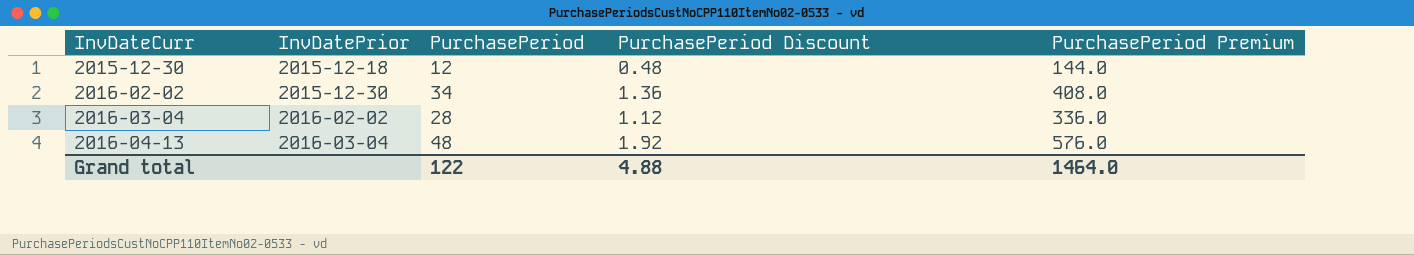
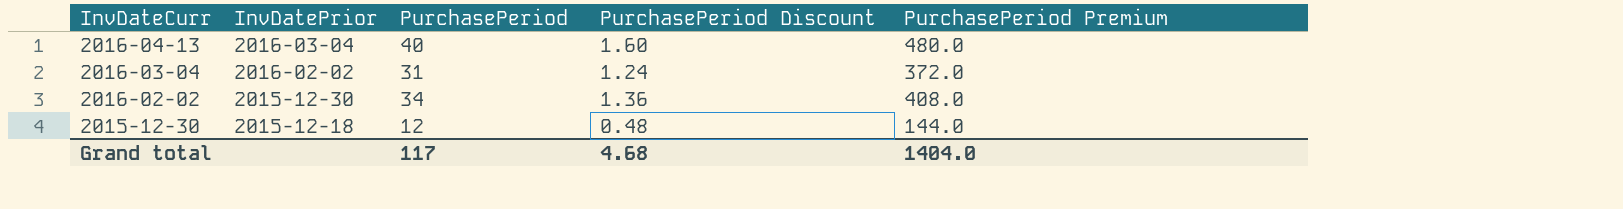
row order: InvDateCurr ascending -> InvDateCurr descending
2016-04-13 | PurchasePeriod: 48 -> 40
2016-04-13 | PurchasePeriod Discount: 1.92 -> 1.60
2016-04-13 | PurchasePeriod Premium: 576.0 -> 480.0
2016-03-04 | PurchasePeriod: 28 -> 31
2016-03-04 | PurchasePeriod Discount: 1.12 -> 1.24
2016-03-04 | PurchasePeriod Premium: 336.0 -> 372.0
Grand total | PurchasePeriod: 122 -> 117
Grand total | PurchasePeriod Discount: 4.88 -> 4.68
Grand total | PurchasePeriod Premium: 1464.0 -> 1404.0

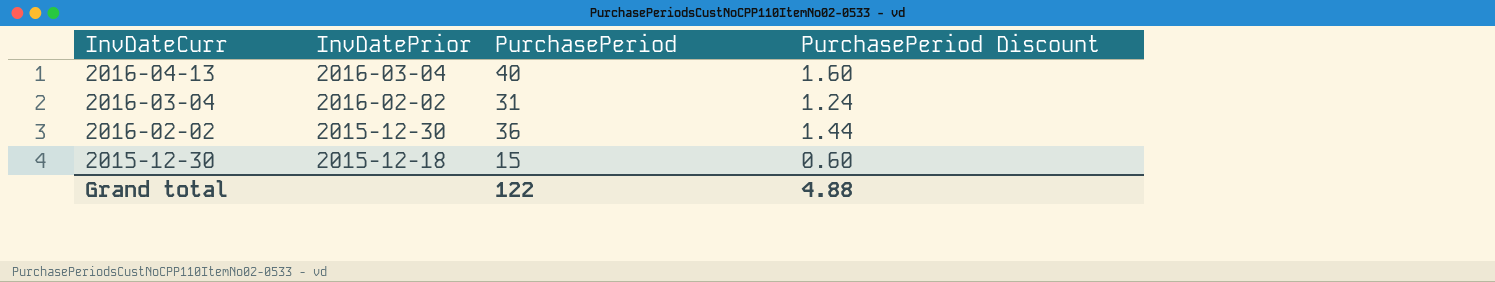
column PurchasePeriod Premium | formula: [PurchasePeriod] * 12 -> none
2016-02-02 | PurchasePeriod: 34 -> 36
2016-02-02 | PurchasePeriod Discount: 1.36 -> 1.44
2015-12-30 | PurchasePeriod: 12 -> 15
2015-12-30 | PurchasePeriod Discount: 0.48 -> 0.60
Grand total | PurchasePeriod: 117 -> 122
Grand total | PurchasePeriod Discount: 4.68 -> 4.88

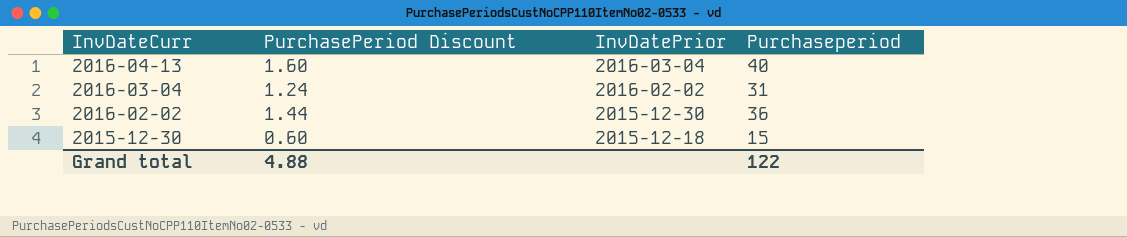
column PurchasePeriod Discount | position: 4 -> 2
column name: PurchasePeriod -> Purchaseperiod

